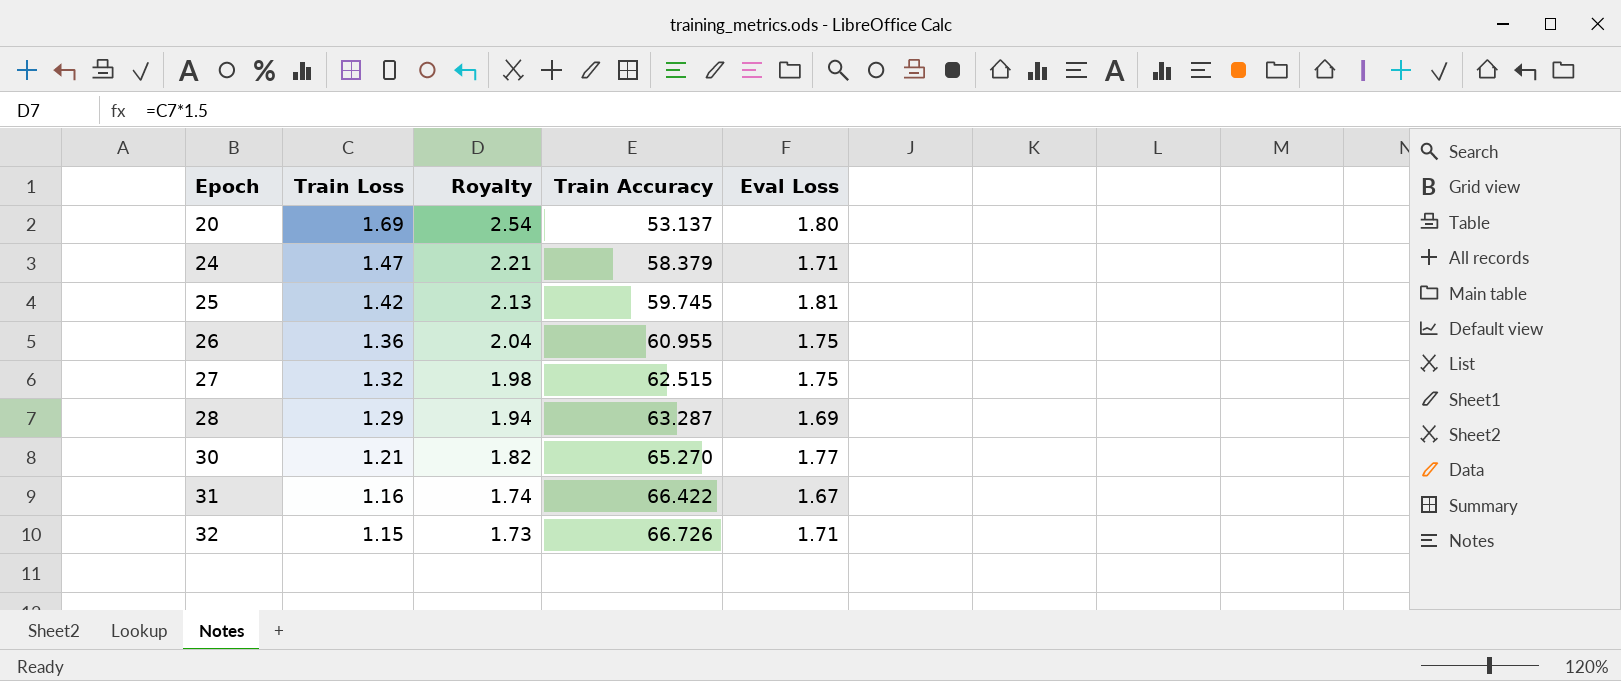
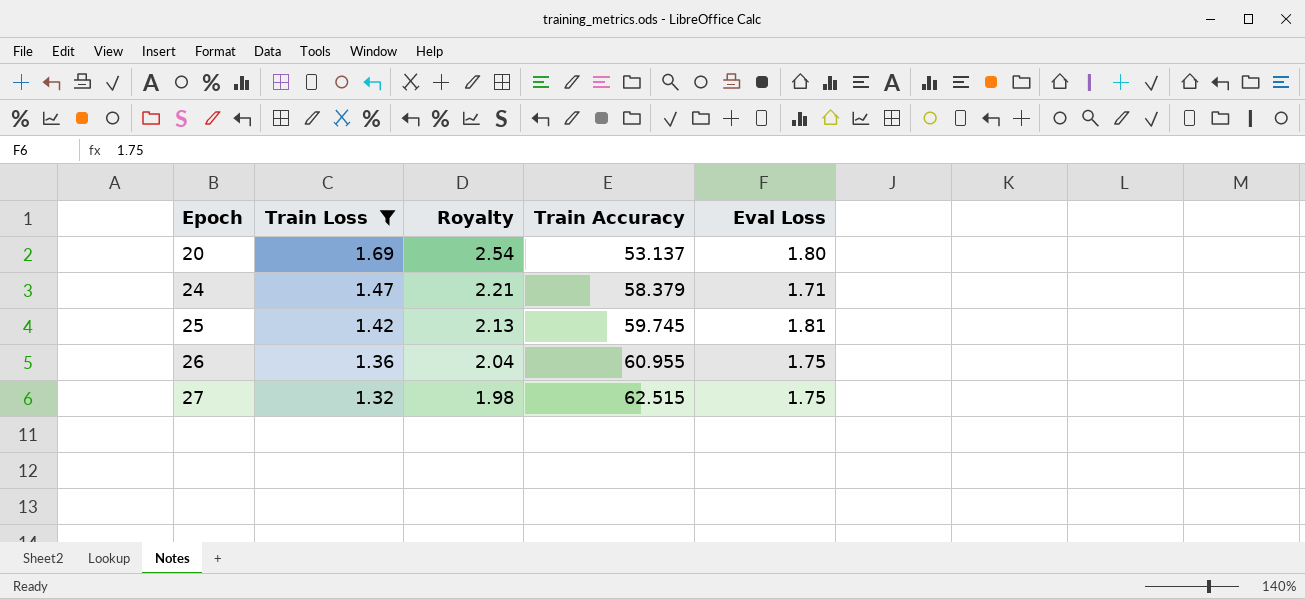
filter: none -> Train Loss >= 1.32

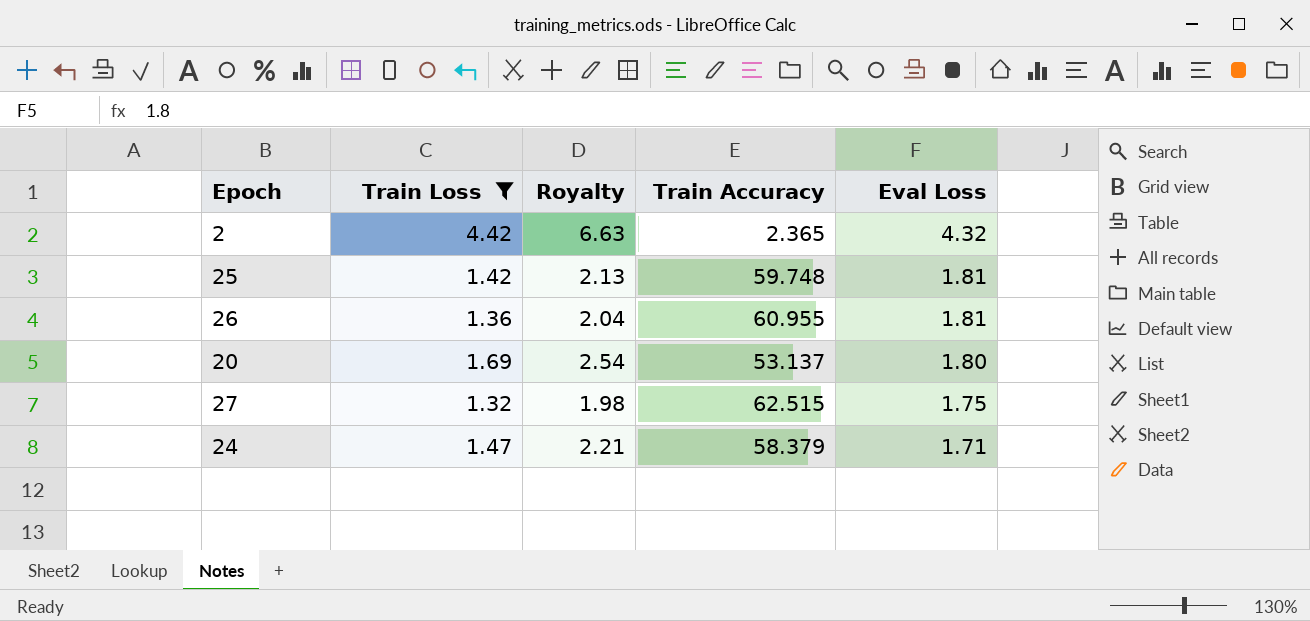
row order: Epoch ascending -> Eval Loss descending
row 2: none -> 4.42 | 6.63 | 2.365 | 4.32
25 | Train Accuracy: 59.745 -> 59.748
26 | Eval Loss: 1.75 -> 1.81

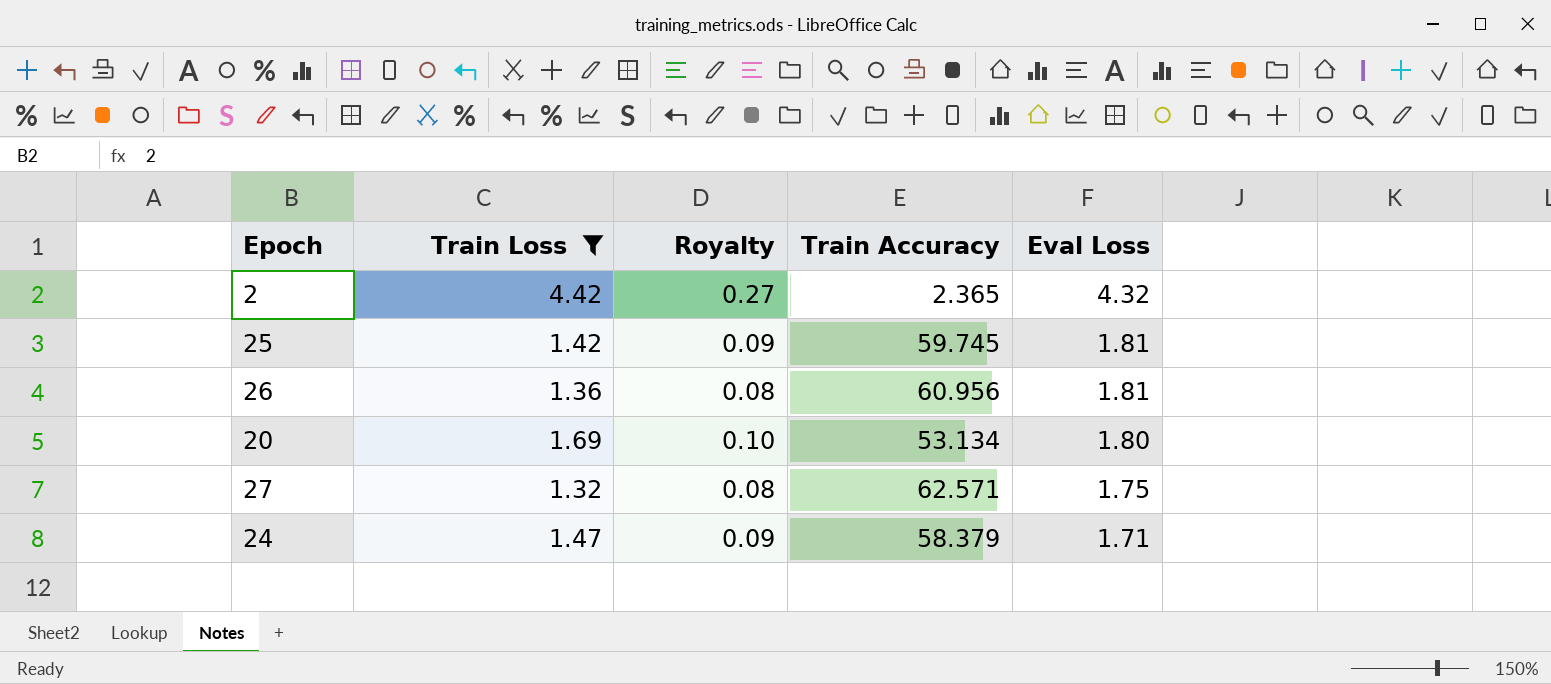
column Royalty | formula: [Train Loss] * 1.5 -> [Train Loss] * 0.06
25 | Train Accuracy: 59.748 -> 59.745
26 | Train Accuracy: 60.955 -> 60.956
20 | Train Accuracy: 53.137 -> 53.134
27 | Train Accuracy: 62.515 -> 62.571

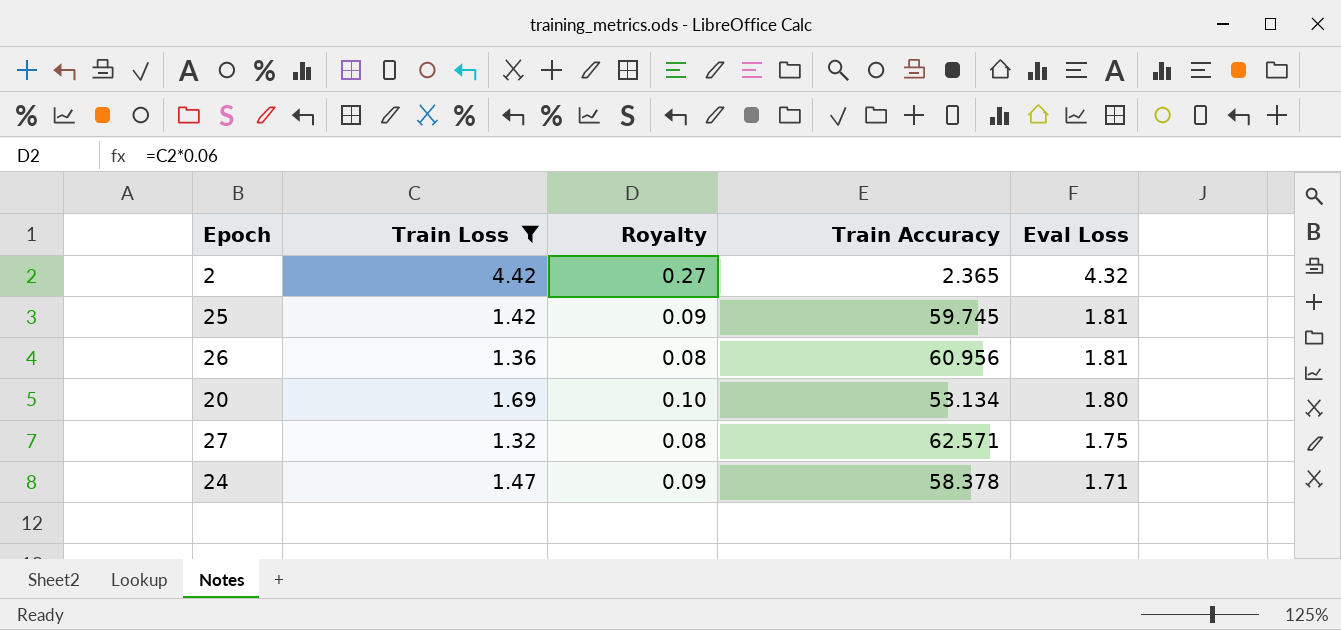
24 | Train Accuracy: 58.379 -> 58.378

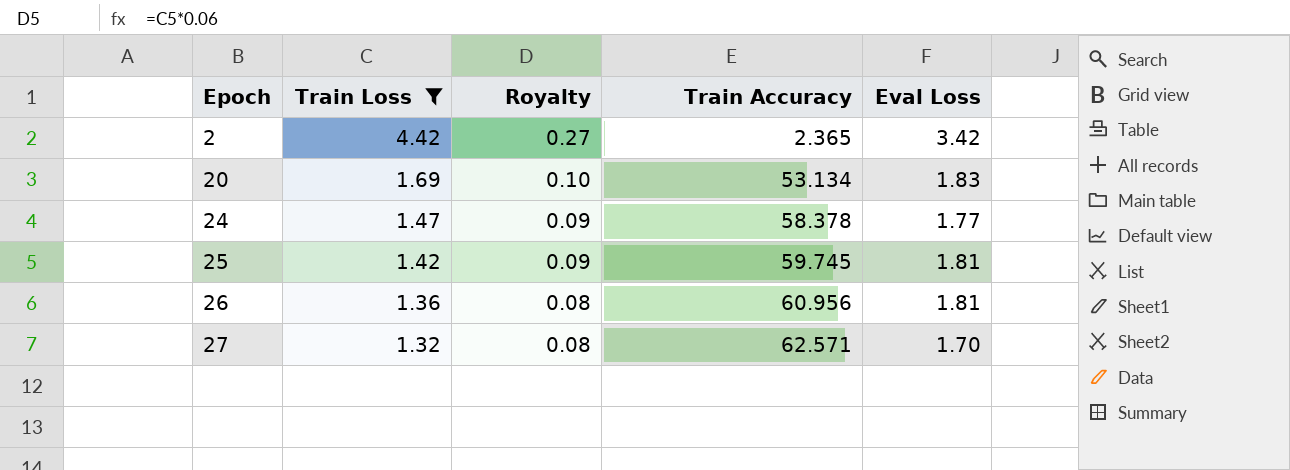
row order: Eval Loss descending -> Epoch ascending
2 | Eval Loss: 4.32 -> 3.42
20 | Eval Loss: 1.80 -> 1.83
24 | Eval Loss: 1.71 -> 1.77
27 | Eval Loss: 1.75 -> 1.70

